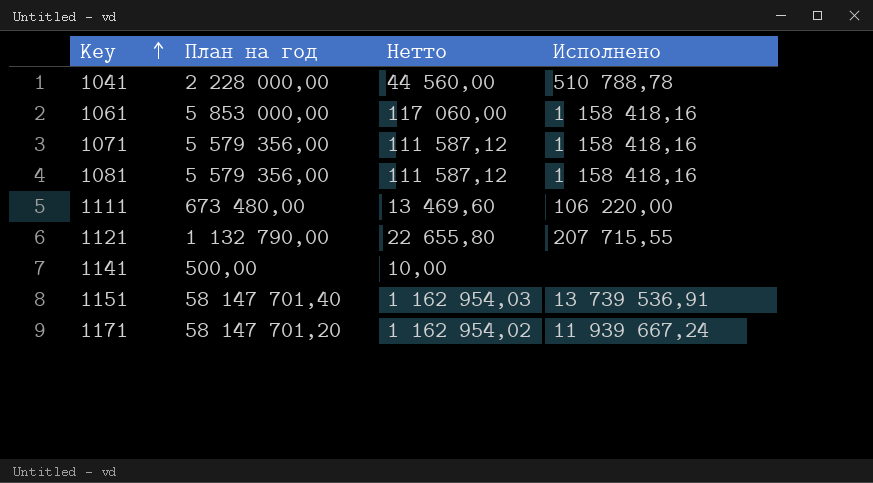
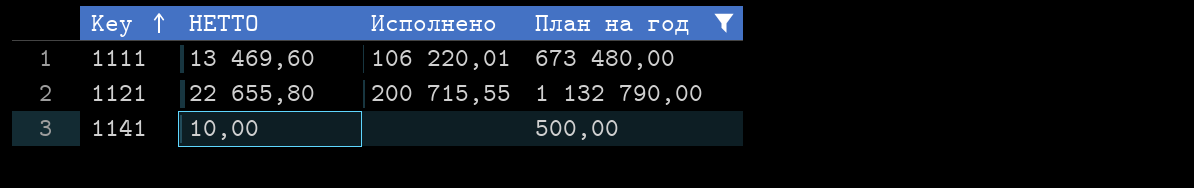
filter: none -> План на год <= 1 132 790,00
column name: Нетто -> НЕТТО
column План на год | position: 2 -> 4
1111 | Исполнено: 106 220,00 -> 106 220,01
1121 | Исполнено: 207 715,55 -> 200 715,55

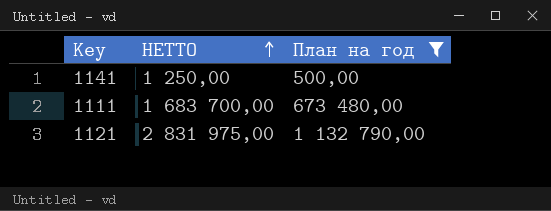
row order: Key ascending -> НЕТТО ascending
column Исполнено | position: 3 -> none
column НЕТТО | formula: [План на год] * 0,02 -> [План на год] * 2,5

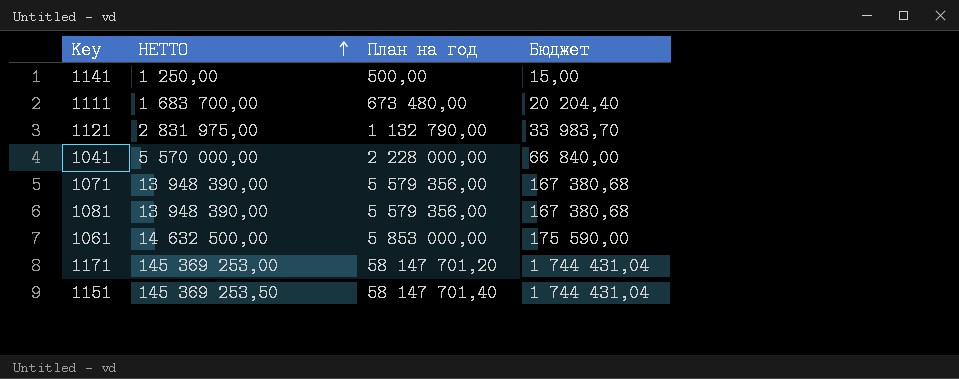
filter: План на год <= 1 132 790,00 -> none
column Бюджет | formula: none -> [План на год] * 0,03

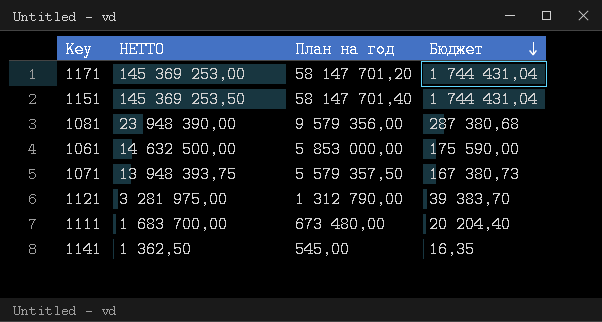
row order: НЕТТО ascending -> Бюджет descending
row 1041: 5 570 000,00 | 2 228 000,00 | 66 840,00 -> none
1081 | НЕТТО: 13 948 390,00 -> 23 948 390,00
1081 | План на год: 5 579 356,00 -> 9 579 356,00
1081 | Бюджет: 167 380,68 -> 287 380,68
1071 | НЕТТО: 13 948 390,00 -> 13 948 393,75
1071 | План на год: 5 579 356,00 -> 5 579 357,50
1071 | Бюджет: 167 380,68 -> 167 380,73
1121 | НЕТТО: 2 831 975,00 -> 3 281 975,00
1121 | План на год: 1 132 790,00 -> 1 312 790,00
1121 | Бюджет: 33 983,70 -> 39 383,70
1141 | НЕТТО: 1 250,00 -> 1 362,50
1141 | План на год: 500,00 -> 545,00
1141 | Бюджет: 15,00 -> 16,35

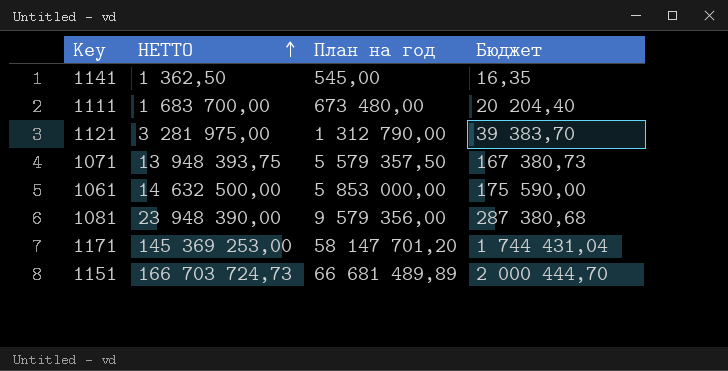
row order: Бюджет descending -> НЕТТО ascending
1151 | НЕТТО: 145 369 253,50 -> 166 703 724,73
1151 | План на год: 58 147 701,40 -> 66 681 489,89
1151 | Бюджет: 1 744 431,04 -> 2 000 444,70

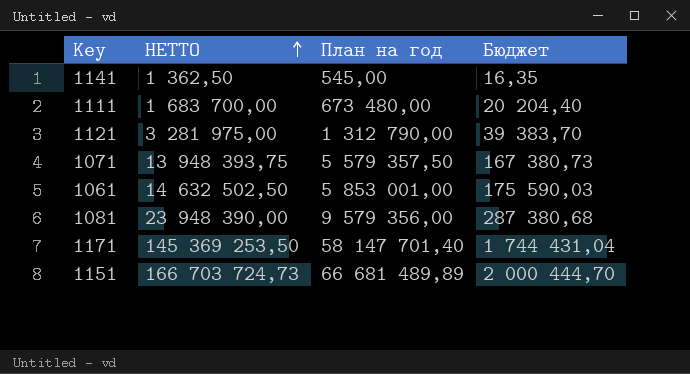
1061 | НЕТТО: 14 632 500,00 -> 14 632 502,50
1061 | План на год: 5 853 000,00 -> 5 853 001,00
1061 | Бюджет: 175 590,00 -> 175 590,03
1171 | НЕТТО: 145 369 253,00 -> 145 369 253,50
1171 | План на год: 58 147 701,20 -> 58 147 701,40

